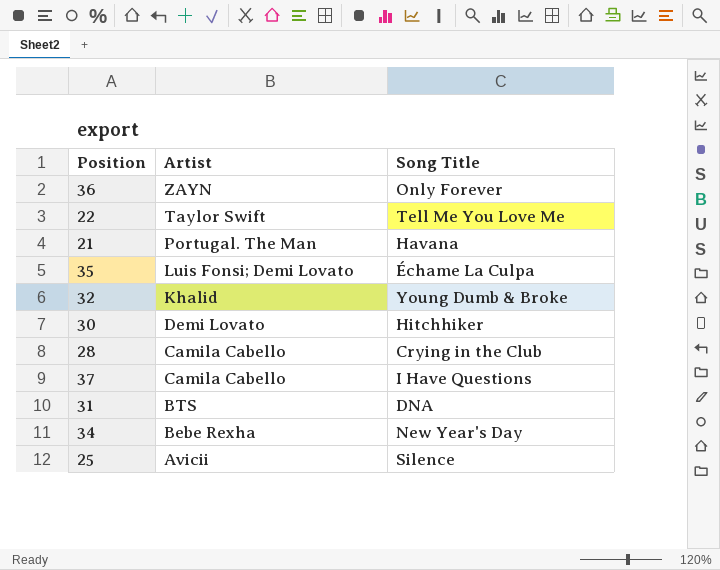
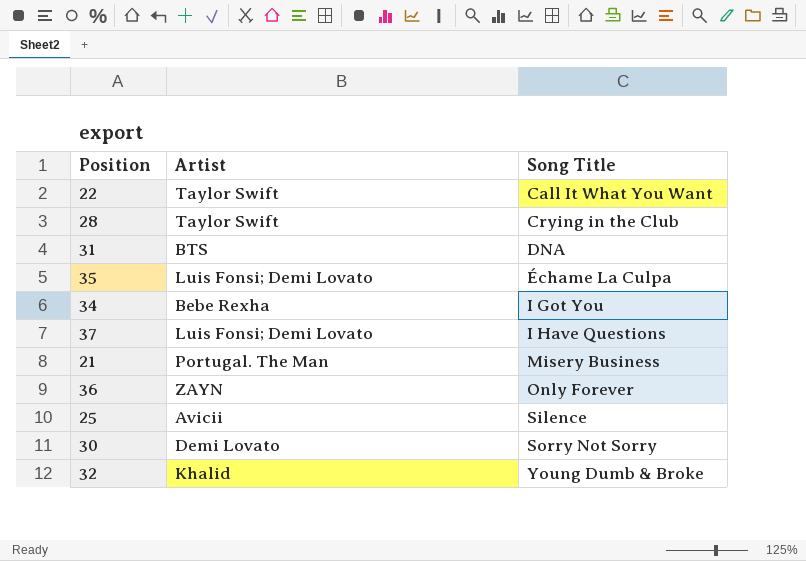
row order: Artist descending -> Song Title ascending
22 | Song Title: Tell Me You Love Me -> Call It What You Want
28 | Artist: Camila Cabello -> Taylor Swift
34 | Song Title: New Year's Day -> I Got You
37 | Artist: Camila Cabello -> Luis Fonsi; Demi Lovato
21 | Song Title: Havana -> Misery Business
30 | Song Title: Hitchhiker -> Sorry Not Sorry

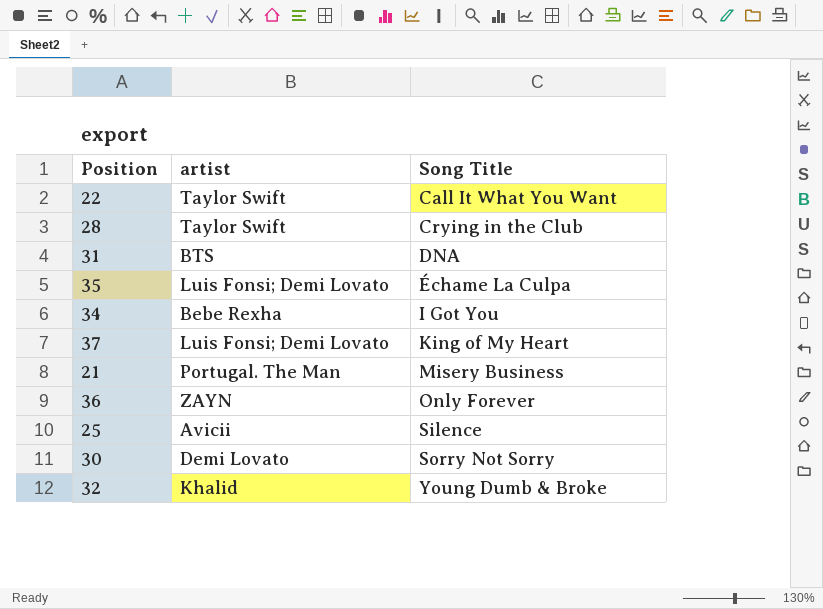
column name: Artist -> artist
37 | Song Title: I Have Questions -> King of My Heart

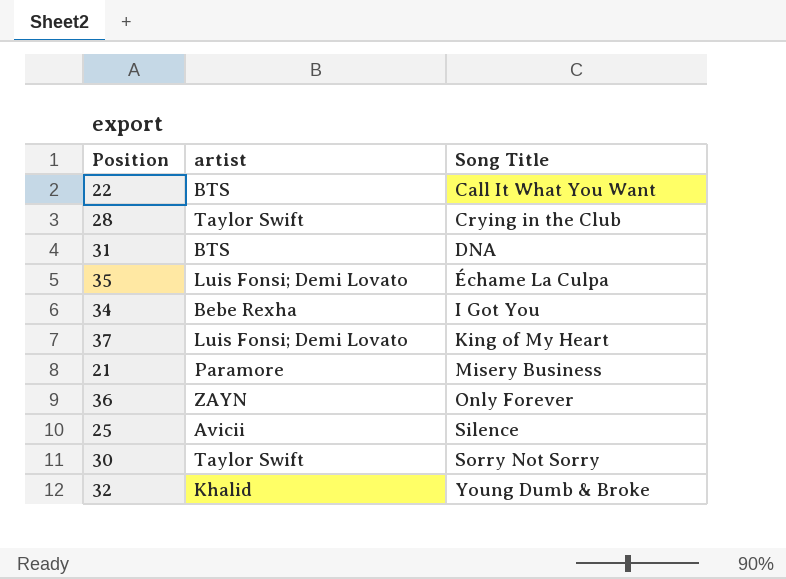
22 | artist: Taylor Swift -> BTS
21 | artist: Portugal. The Man -> Paramore
30 | artist: Demi Lovato -> Taylor Swift

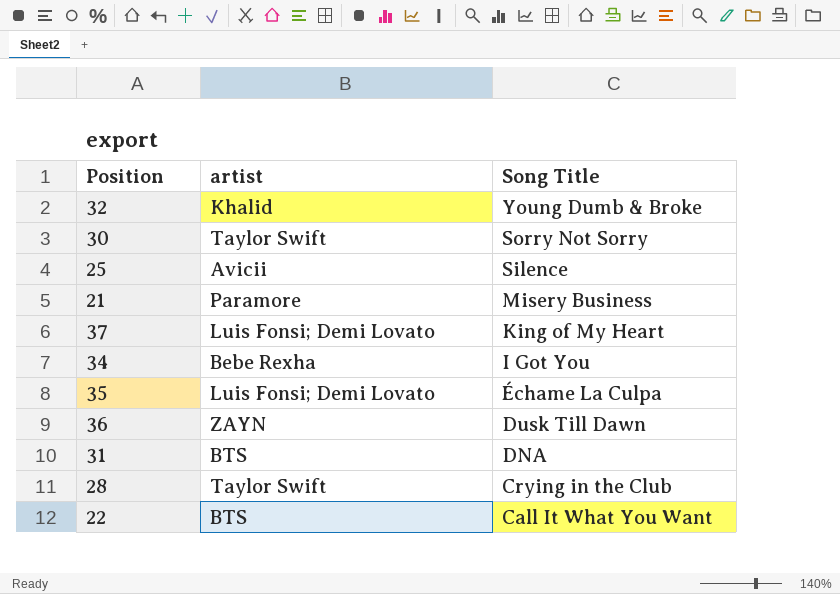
row order: Song Title ascending -> Song Title descending
36 | Song Title: Only Forever -> Dusk Till Dawn

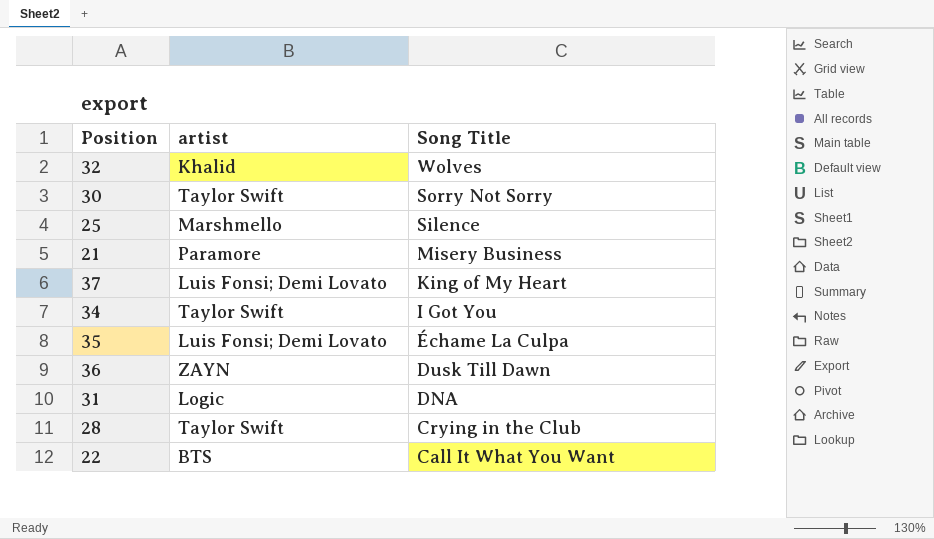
32 | Song Title: Young Dumb & Broke -> Wolves
25 | artist: Avicii -> Marshmello
34 | artist: Bebe Rexha -> Taylor Swift
31 | artist: BTS -> Logic

